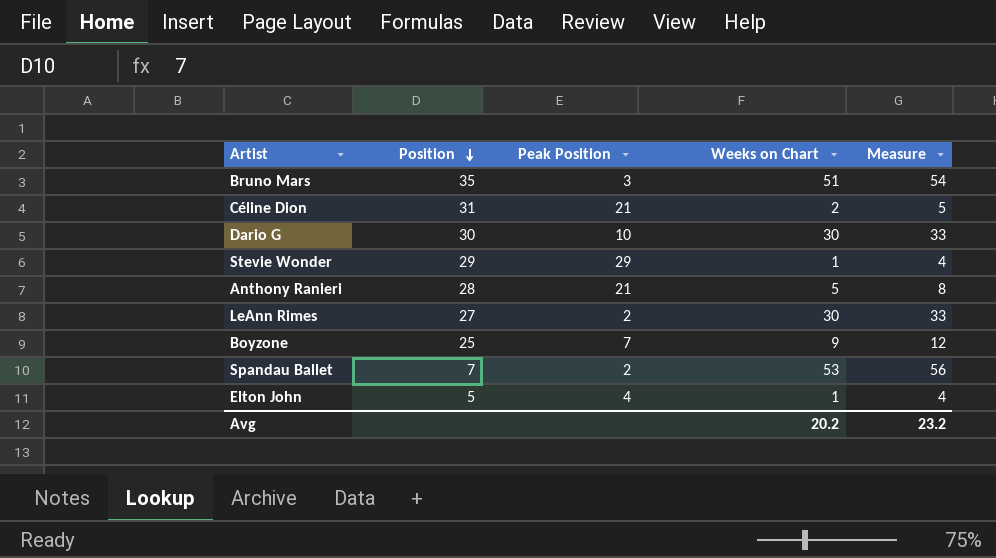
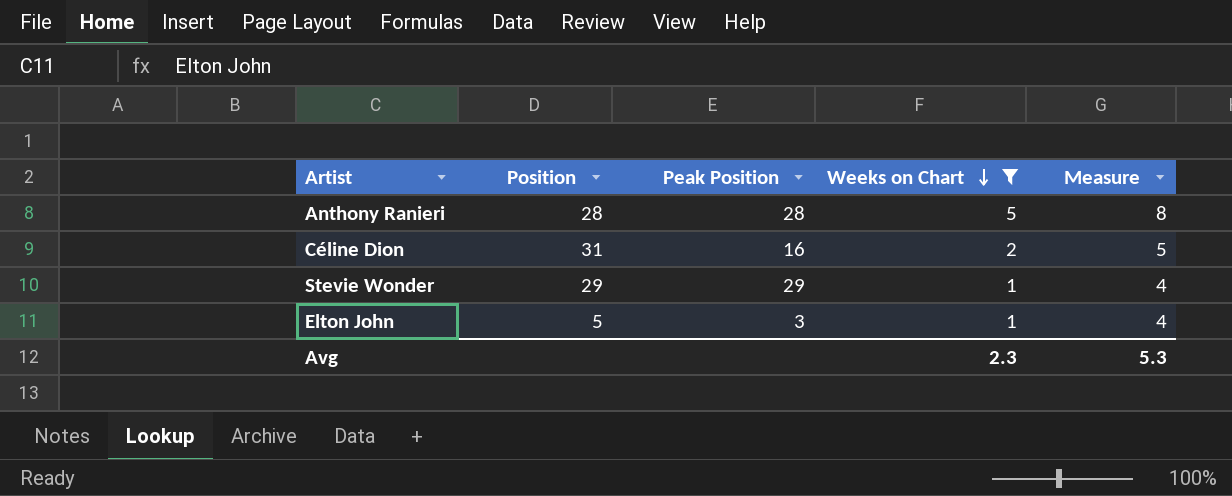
filter: none -> Weeks on Chart <= 5
row order: Position descending -> Weeks on Chart descending
Anthony Ranieri | Peak Position: 21 -> 28
Céline Dion | Peak Position: 21 -> 16
Elton John | Peak Position: 4 -> 3
Avg | Weeks on Chart: 20.2 -> 2.3
Avg | Measure: 23.2 -> 5.3

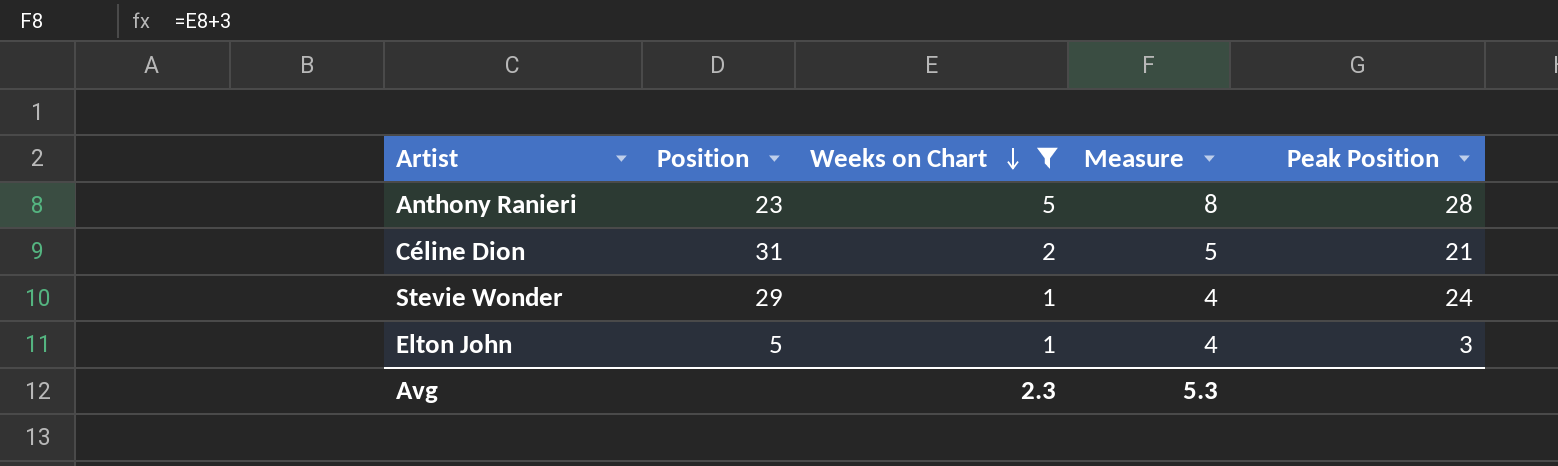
column Peak Position | position: 3 -> 5
Anthony Ranieri | Position: 28 -> 23
Céline Dion | Peak Position: 16 -> 21
Stevie Wonder | Peak Position: 29 -> 24

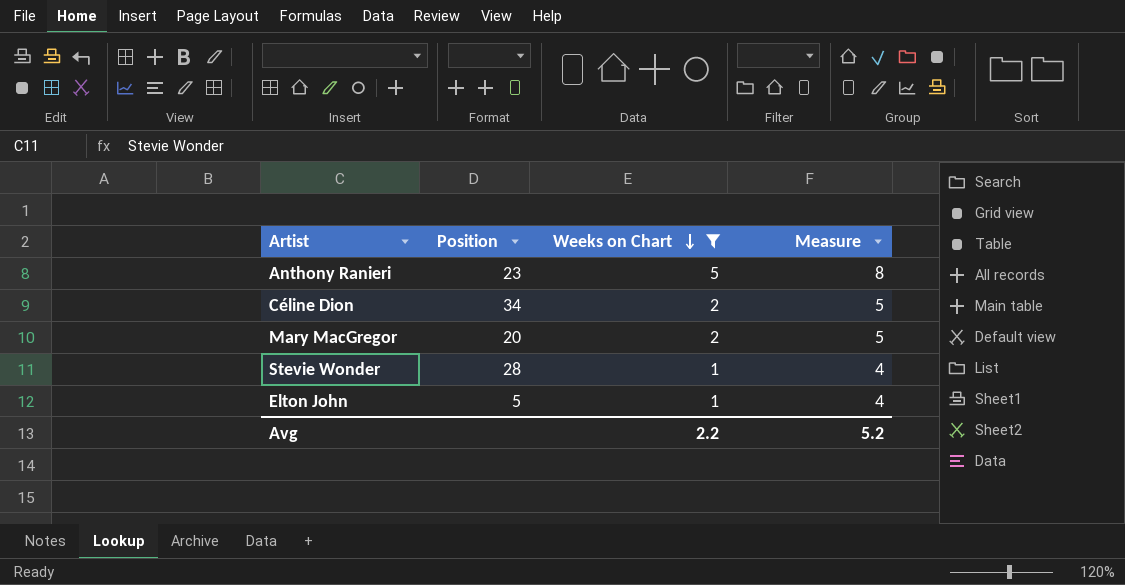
column Peak Position | position: 5 -> none
Céline Dion | Position: 31 -> 34
row Mary MacGregor: none -> 20 | 2 | 5
Stevie Wonder | Position: 29 -> 28
Avg | Weeks on Chart: 2.3 -> 2.2
Avg | Measure: 5.3 -> 5.2

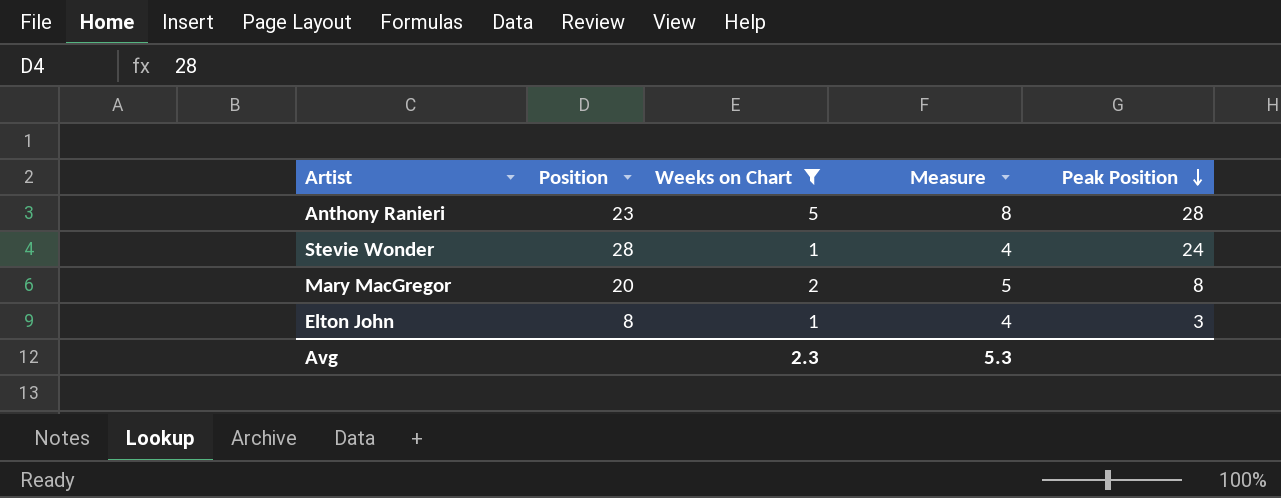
row order: Weeks on Chart descending -> Peak Position descending
column Peak Position | position: none -> 5
row Céline Dion: 34 | 2 | 5 -> none
Elton John | Position: 5 -> 8
Avg | Weeks on Chart: 2.2 -> 2.3
Avg | Measure: 5.2 -> 5.3

